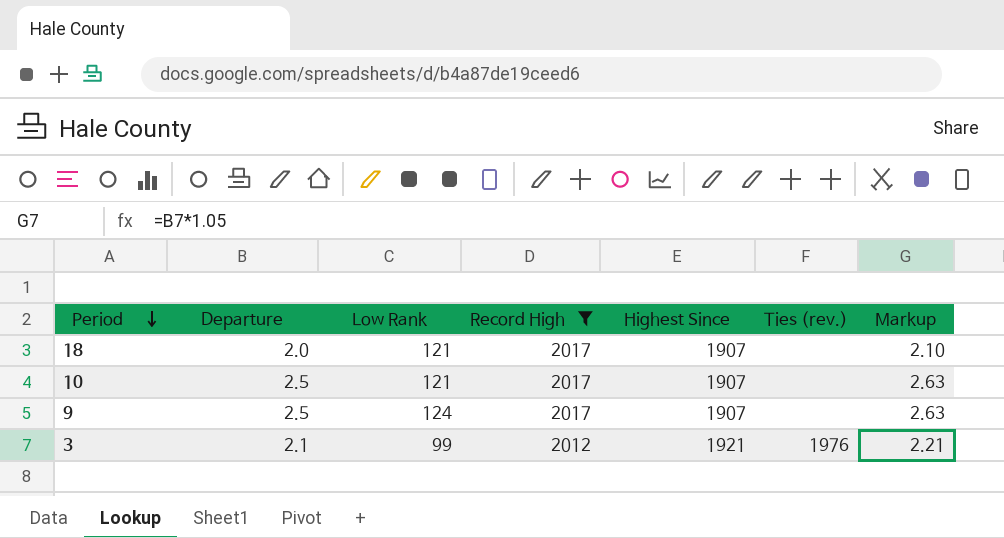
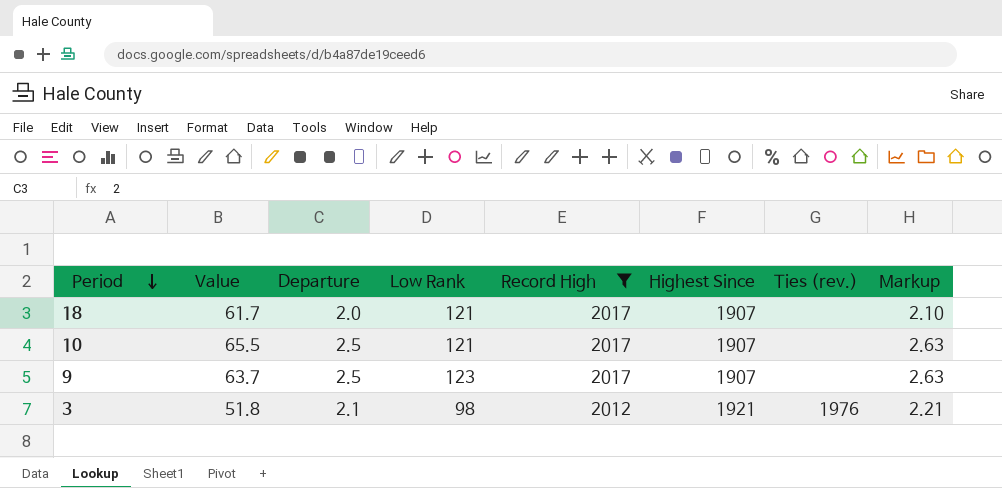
column Value | position: none -> 2
9 | Low Rank: 124 -> 123
3 | Low Rank: 99 -> 98

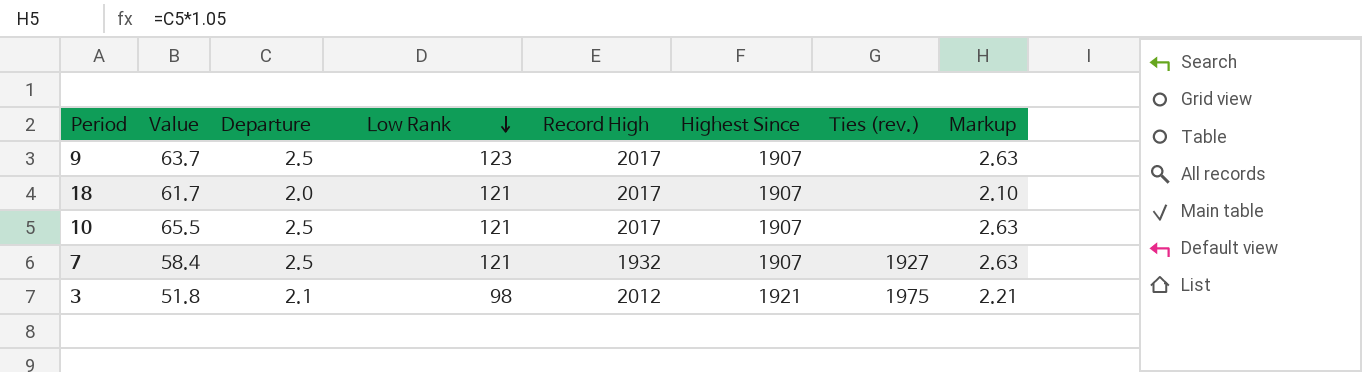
filter: Record High != 1932 -> none
row order: Period descending -> Low Rank descending
3 | Ties (rev.): 1976 -> 1975

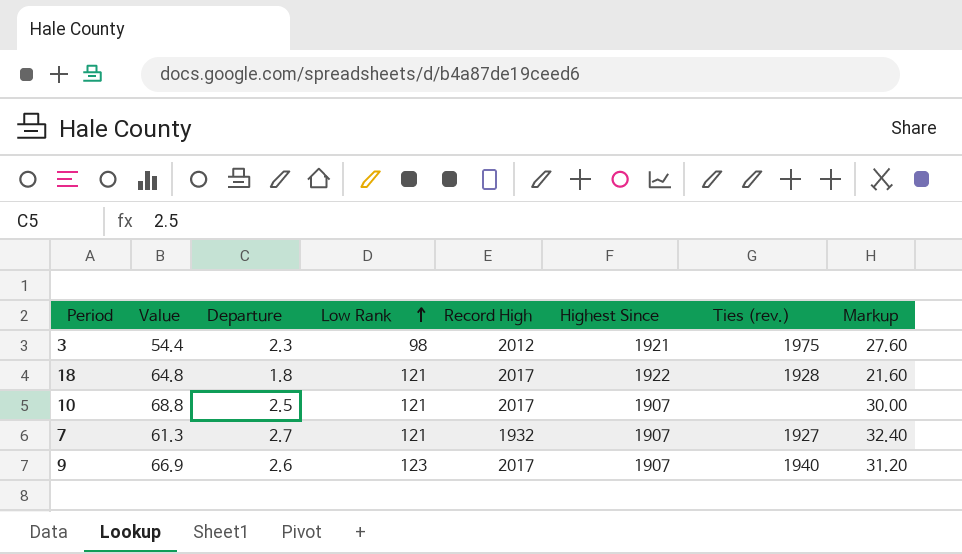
row order: Low Rank descending -> Low Rank ascending
column Markup | formula: [Departure] * 1.05 -> [Departure] * 12
3 | Value: 51.8 -> 54.4
3 | Departure: 2.1 -> 2.3
18 | Value: 61.7 -> 64.8
18 | Departure: 2.0 -> 1.8
18 | Highest Since: 1907 -> 1922
18 | Ties (rev.): none -> 1928
10 | Value: 65.5 -> 68.8
7 | Value: 58.4 -> 61.3
7 | Departure: 2.5 -> 2.7
9 | Value: 63.7 -> 66.9
9 | Departure: 2.5 -> 2.6
9 | Ties (rev.): none -> 1940

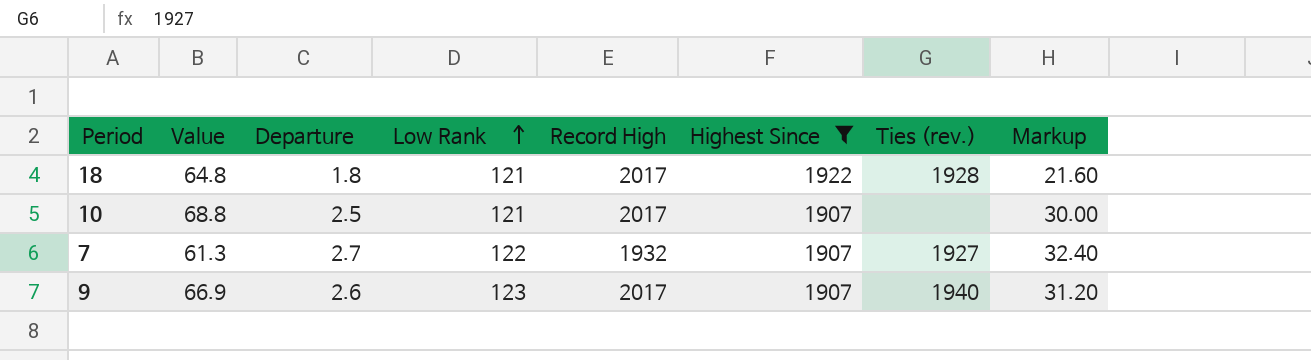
filter: none -> Highest Since != 1921
7 | Low Rank: 121 -> 122

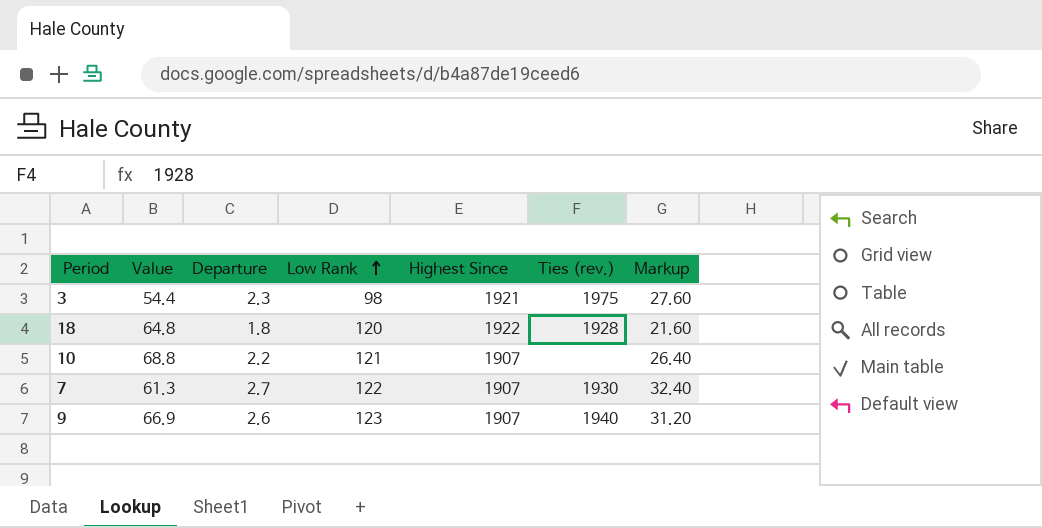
filter: Highest Since != 1921 -> none
column Record High | position: 5 -> none
18 | Low Rank: 121 -> 120
10 | Departure: 2.5 -> 2.2
10 | Markup: 30.00 -> 26.40
7 | Ties (rev.): 1927 -> 1930

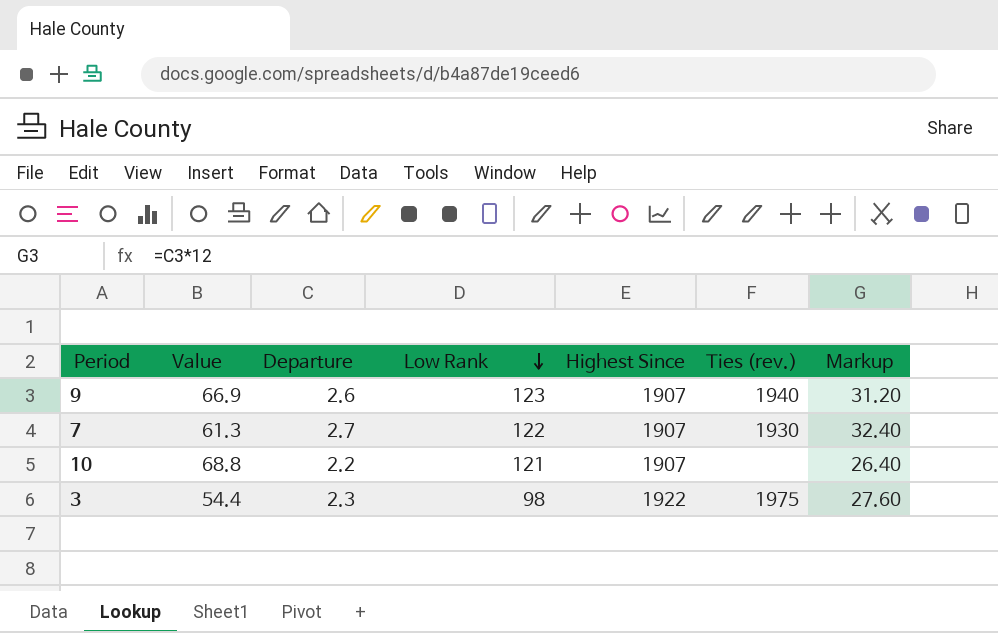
row order: Low Rank ascending -> Low Rank descending
row 18: 64.8 | 1.8 | 120 | 1922 | 1928 | 21.60 -> none
3 | Highest Since: 1921 -> 1922

